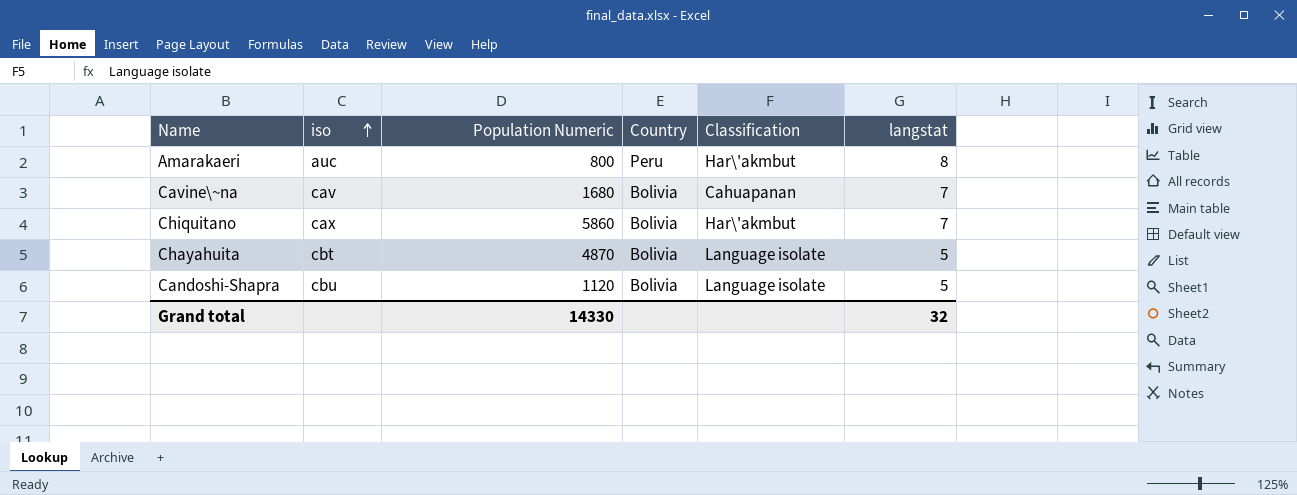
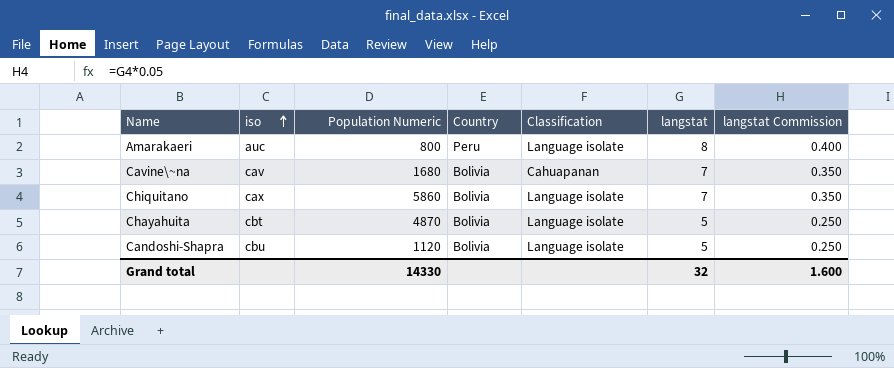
column langstat Commission | formula: none -> [langstat] * 0.05
Amarakaeri | Classification: Har\'akmbut -> Language isolate
Chiquitano | Classification: Har\'akmbut -> Language isolate

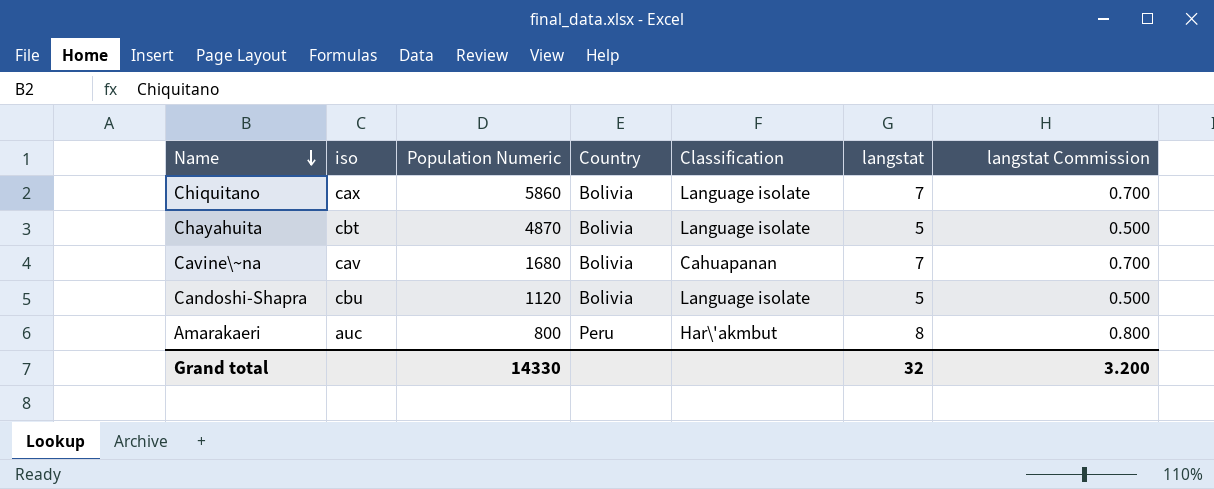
row order: iso ascending -> Name descending
column langstat Commission | formula: [langstat] * 0.05 -> [langstat] * 0.1
Amarakaeri | Classification: Language isolate -> Har\'akmbut
Grand total | langstat Commission: 1.600 -> 3.200

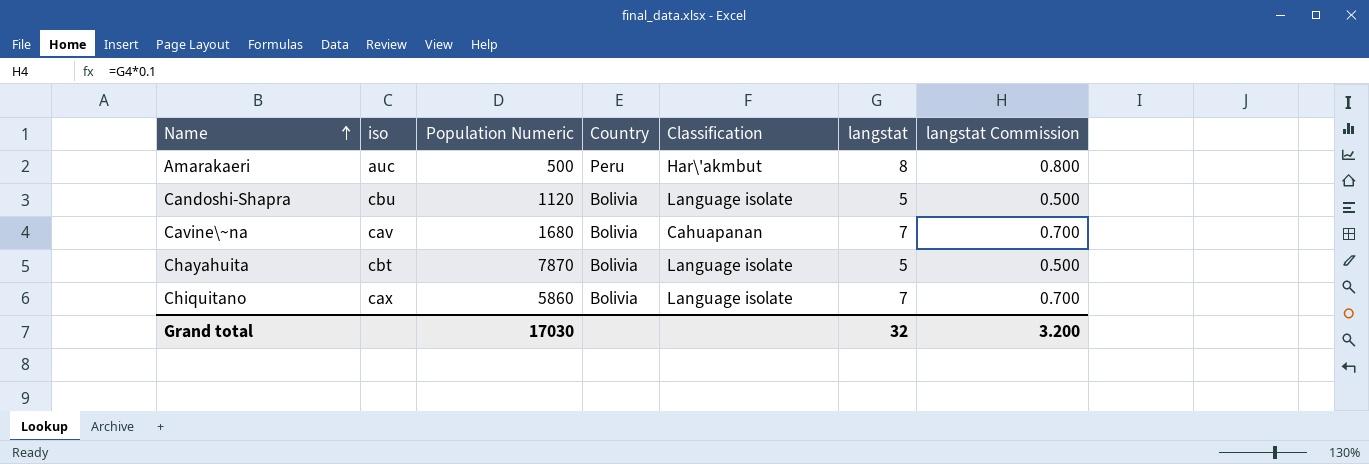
row order: Name descending -> Name ascending
Amarakaeri | Population Numeric: 800 -> 500
Chayahuita | Population Numeric: 4870 -> 7870
Grand total | Population Numeric: 14330 -> 17030

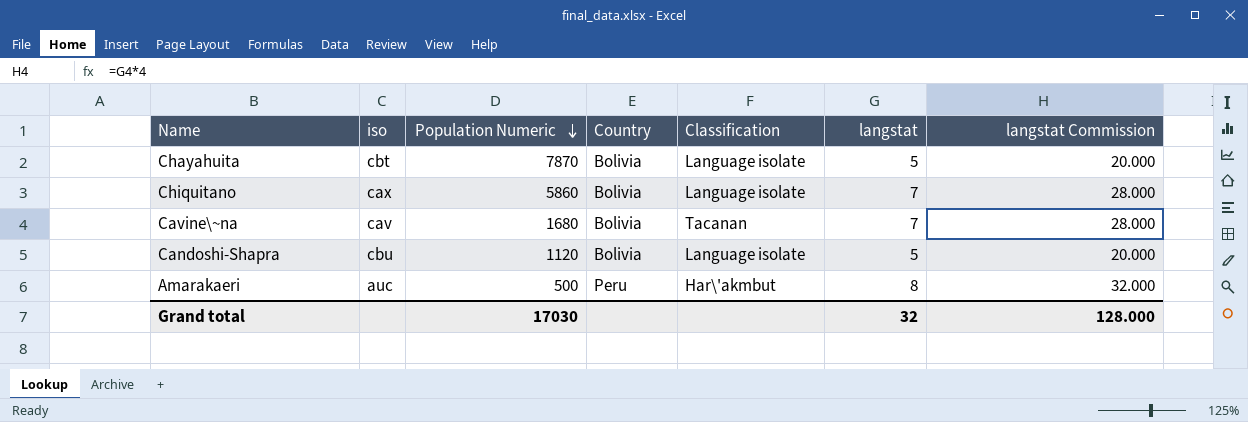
row order: Name ascending -> Population Numeric descending
column langstat Commission | formula: [langstat] * 0.1 -> [langstat] * 4
Cavine\~na | Classification: Cahuapanan -> Tacanan
Grand total | langstat Commission: 3.200 -> 128.000

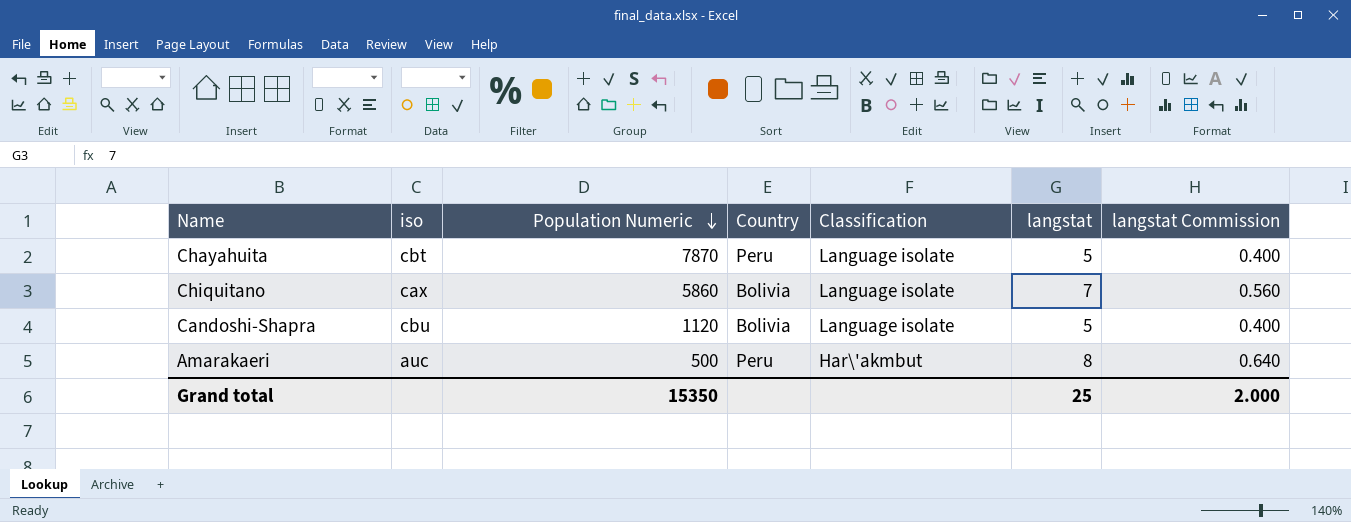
column langstat Commission | formula: [langstat] * 4 -> [langstat] * 0.08
row Cavine\~na: cav | 1680 | Bolivia | Tacanan | 7 | 28.000 -> none
Chayahuita | Country: Bolivia -> Peru
Grand total | Population Numeric: 17030 -> 15350
Grand total | langstat: 32 -> 25
Grand total | langstat Commission: 128.000 -> 2.000

